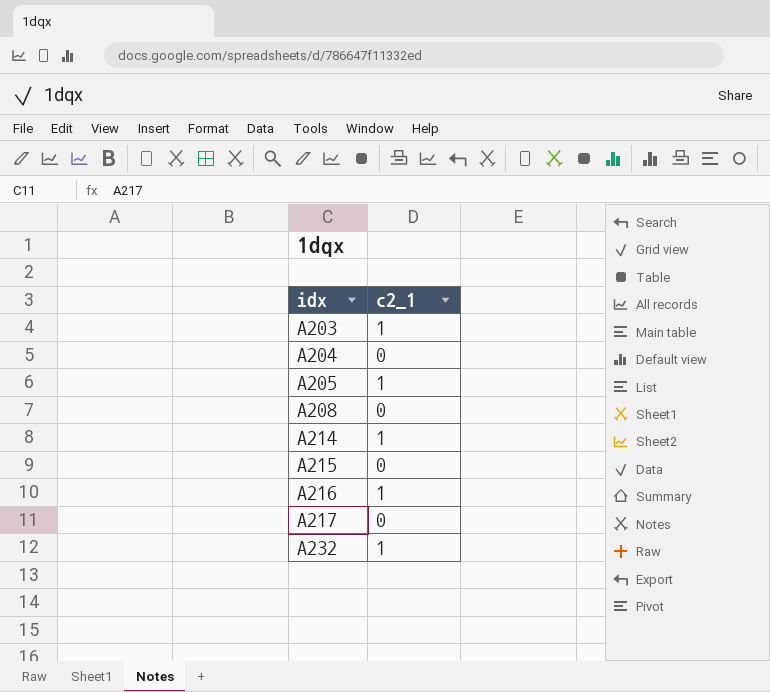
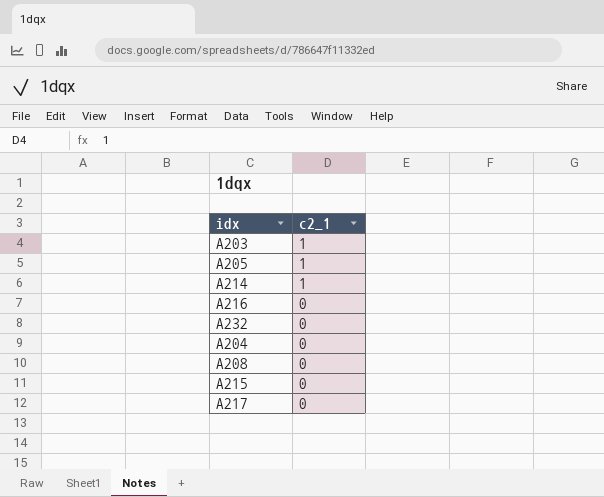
row order: idx ascending -> c2_1 descending
A216 | c2_1: 1 -> 0
A232 | c2_1: 1 -> 0

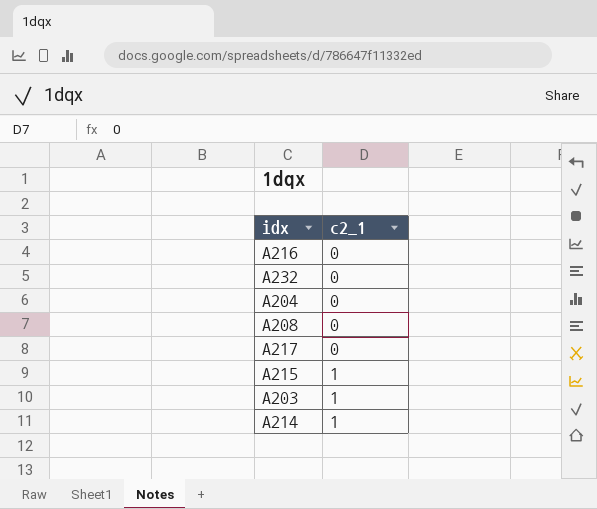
row order: c2_1 descending -> c2_1 ascending
row A205: 1 -> none
A215 | c2_1: 0 -> 1

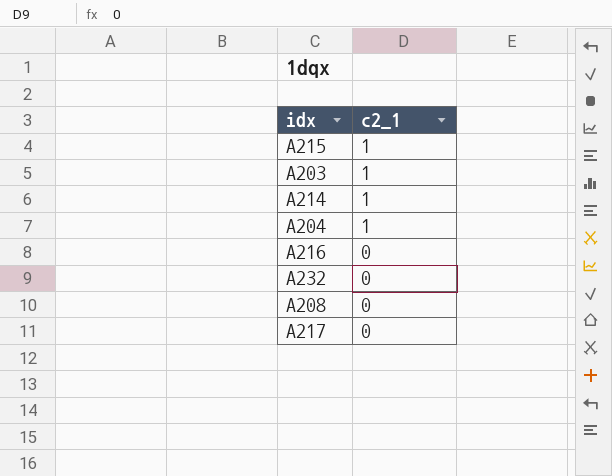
row order: c2_1 ascending -> c2_1 descending
A204 | c2_1: 0 -> 1

